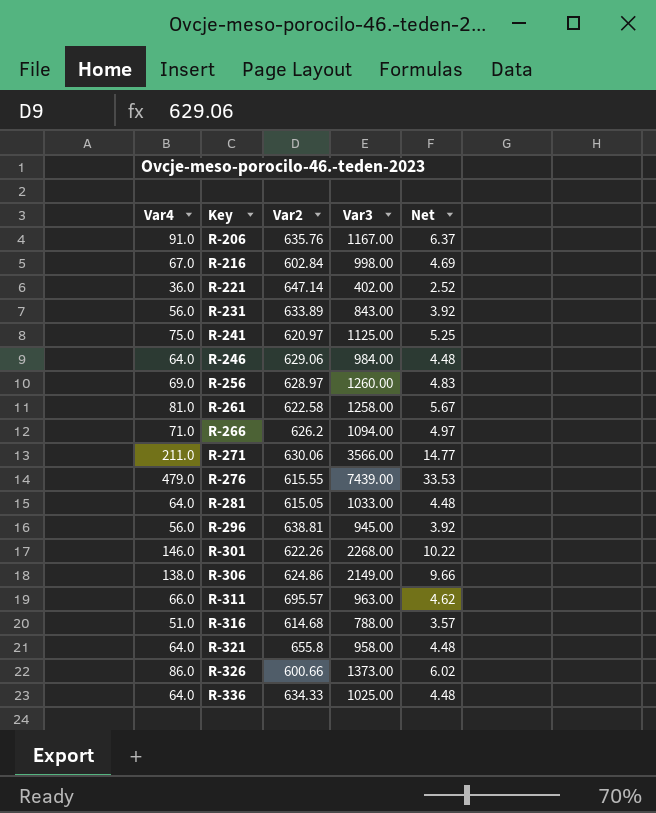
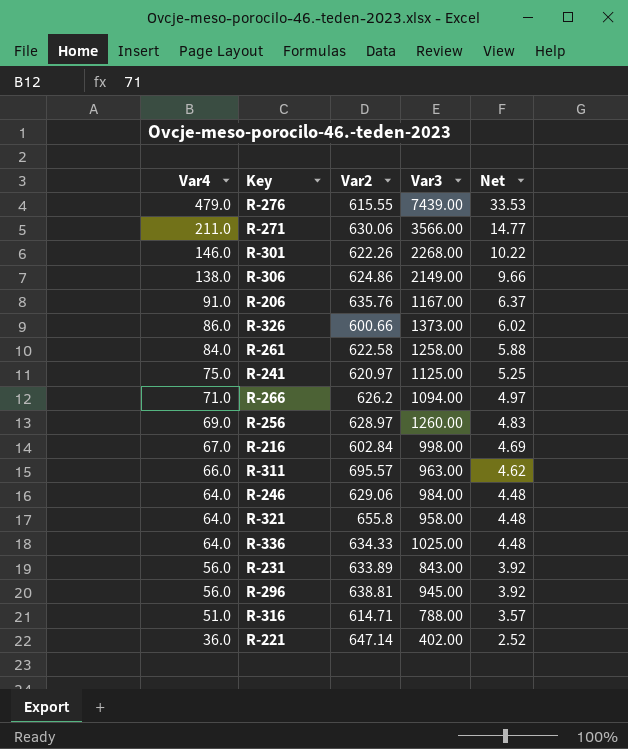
row order: Key ascending -> Var4 descending
row R-281: 64.0 | 615.05 | 1033.00 | 4.48 -> none
R-261 | Var4: 81.0 -> 84.0
R-261 | Net: 5.67 -> 5.88
R-316 | Var2: 614.68 -> 614.71

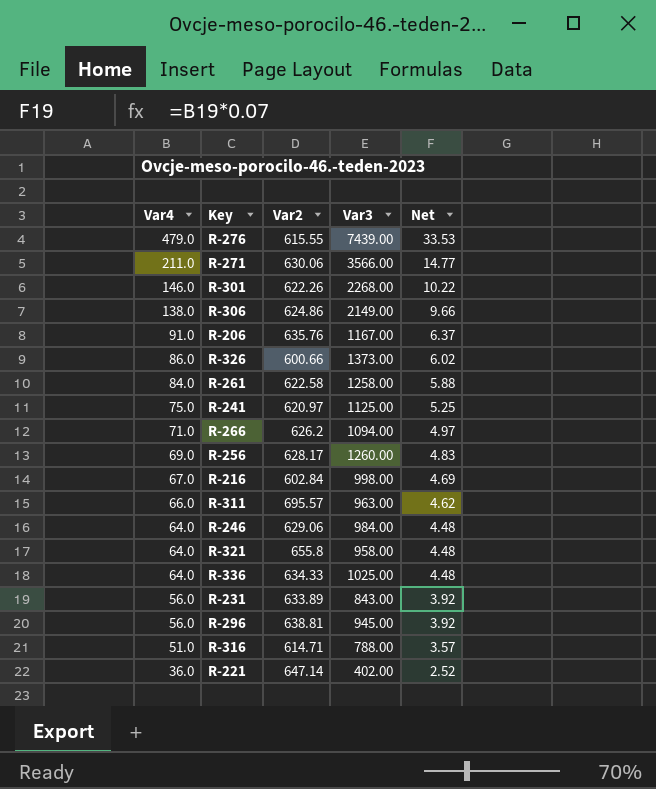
R-256 | Var2: 628.97 -> 628.17

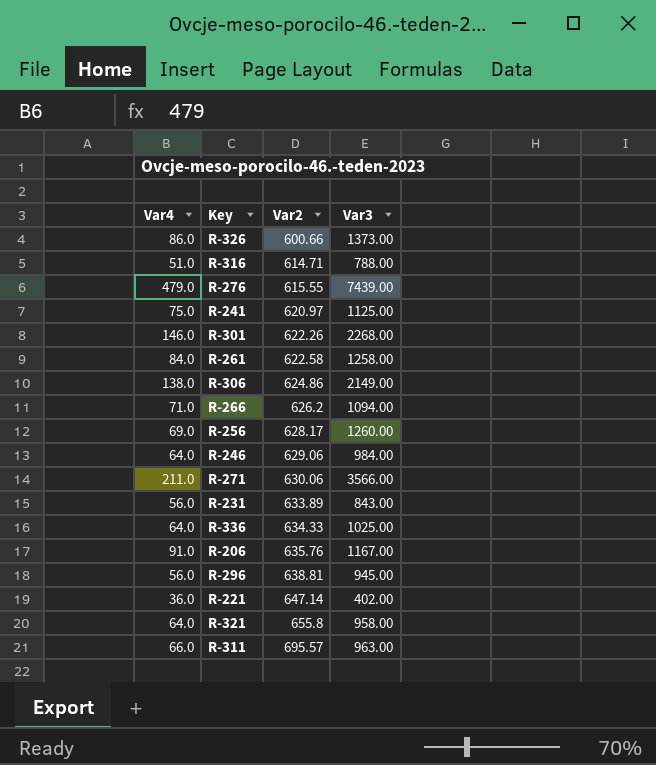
row order: Var4 descending -> Var2 ascending
column Net | formula: [Var4] * 0.07 -> none
row R-216: 67.0 | 602.84 | 998.00 | 4.69 -> none

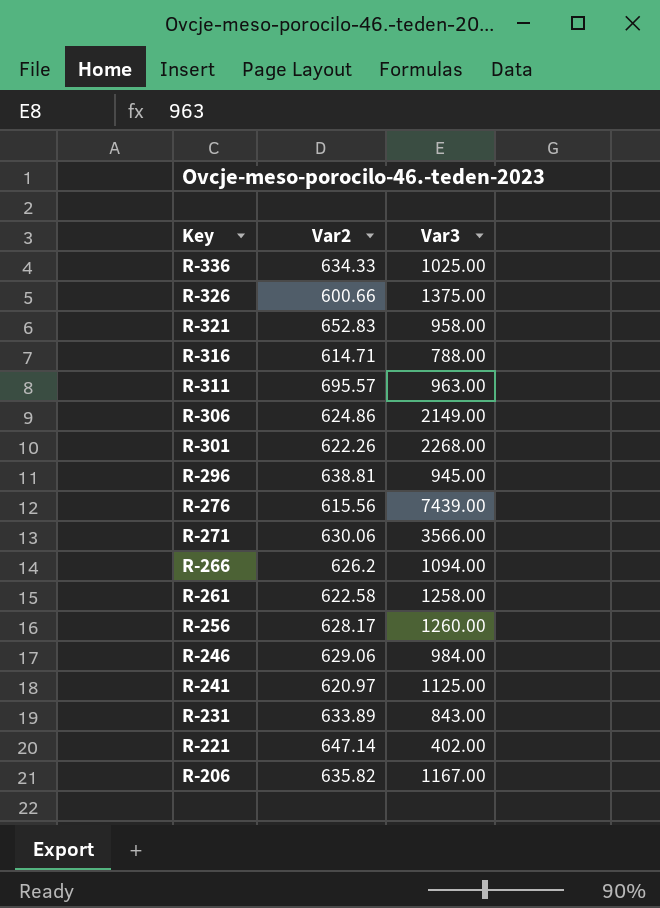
row order: Var2 ascending -> Key descending
column Var4 | position: 1 -> none
R-326 | Var3: 1373.00 -> 1375.00
R-321 | Var2: 655.8 -> 652.83
R-276 | Var2: 615.55 -> 615.56
R-206 | Var2: 635.76 -> 635.82

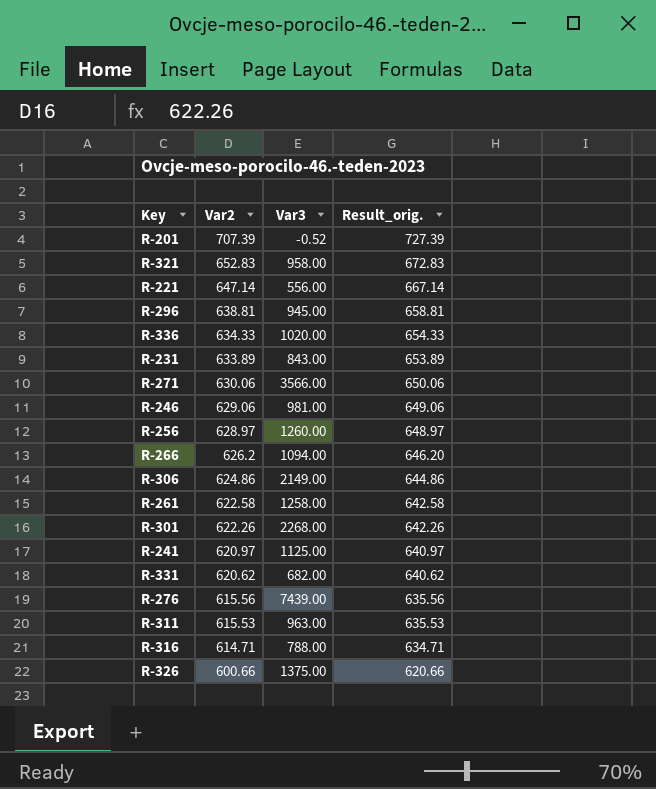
row order: Key descending -> Var2 descending
column Result_orig. | formula: none -> [Var2] + 20
row R-206: 635.82 | 1167.00 -> none
row R-201: none -> 707.39 | -0.52 | 727.39
R-221 | Var3: 402.00 -> 556.00
R-336 | Var3: 1025.00 -> 1020.00
R-246 | Var3: 984.00 -> 981.00
R-256 | Var2: 628.17 -> 628.97
row R-331: none -> 620.62 | 682.00 | 640.62
R-311 | Var2: 695.57 -> 615.53

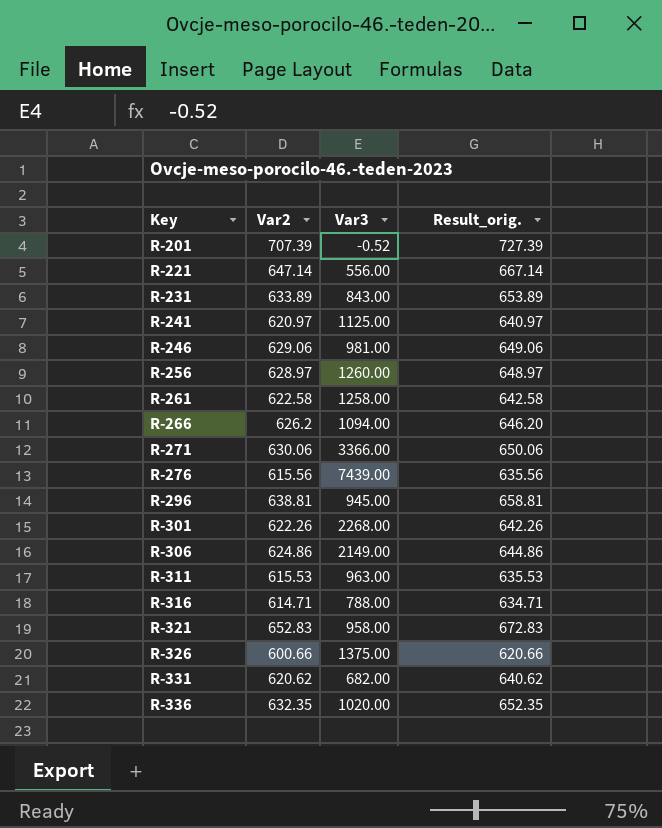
row order: Var2 descending -> Key ascending
R-271 | Var3: 3566.00 -> 3366.00
R-336 | Var2: 634.33 -> 632.35
R-336 | Result_orig.: 654.33 -> 652.35

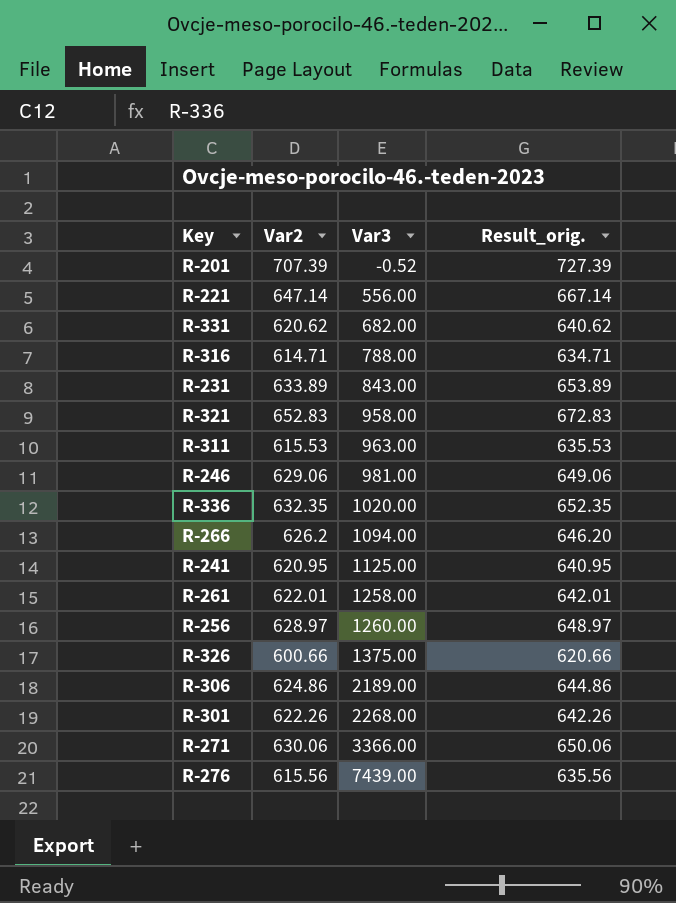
row order: Key ascending -> Var3 ascending
row R-296: 638.81 | 945.00 | 658.81 -> none
R-241 | Var2: 620.97 -> 620.95
R-241 | Result_orig.: 640.97 -> 640.95
R-261 | Var2: 622.58 -> 622.01
R-261 | Result_orig.: 642.58 -> 642.01
R-306 | Var3: 2149.00 -> 2189.00

